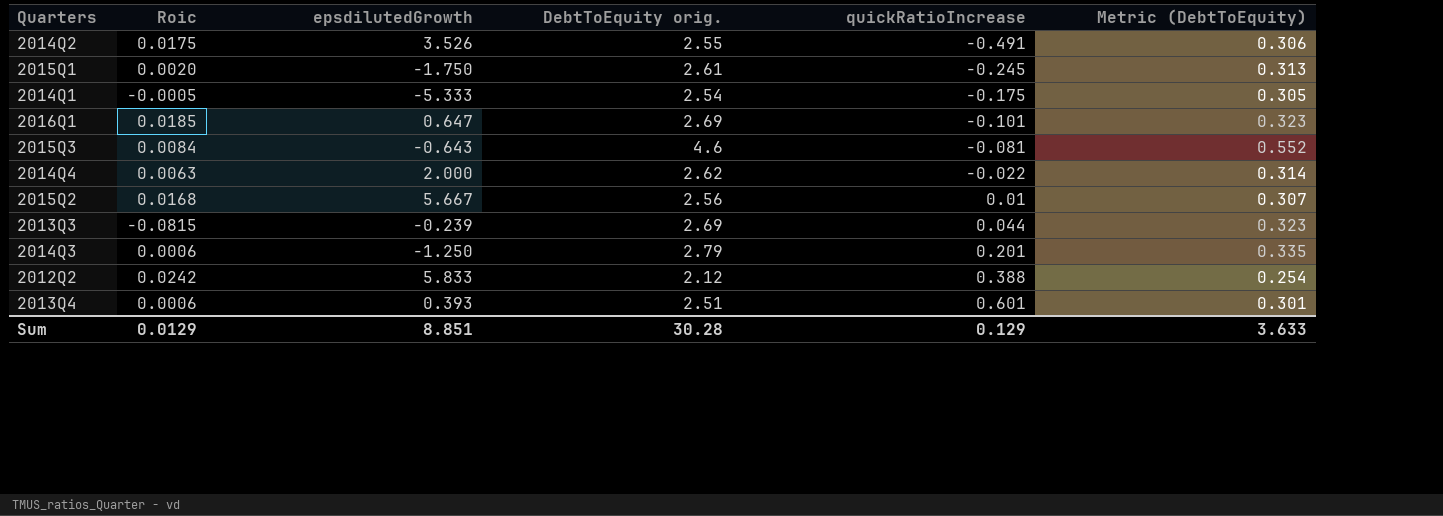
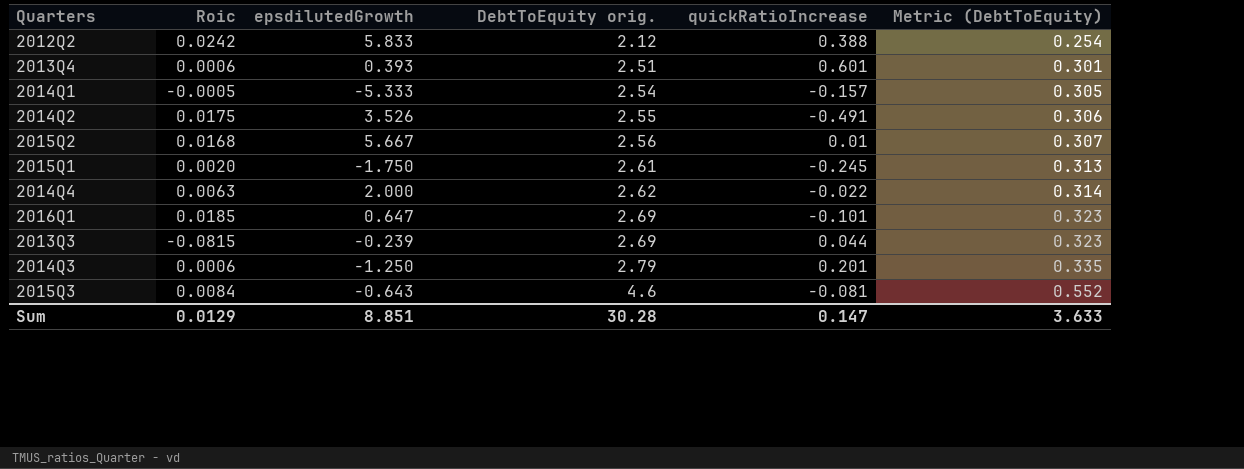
row order: quickRatioIncrease ascending -> DebtToEquity orig. ascending
2014Q1 | quickRatioIncrease: -0.175 -> -0.157
Sum | quickRatioIncrease: 0.129 -> 0.147

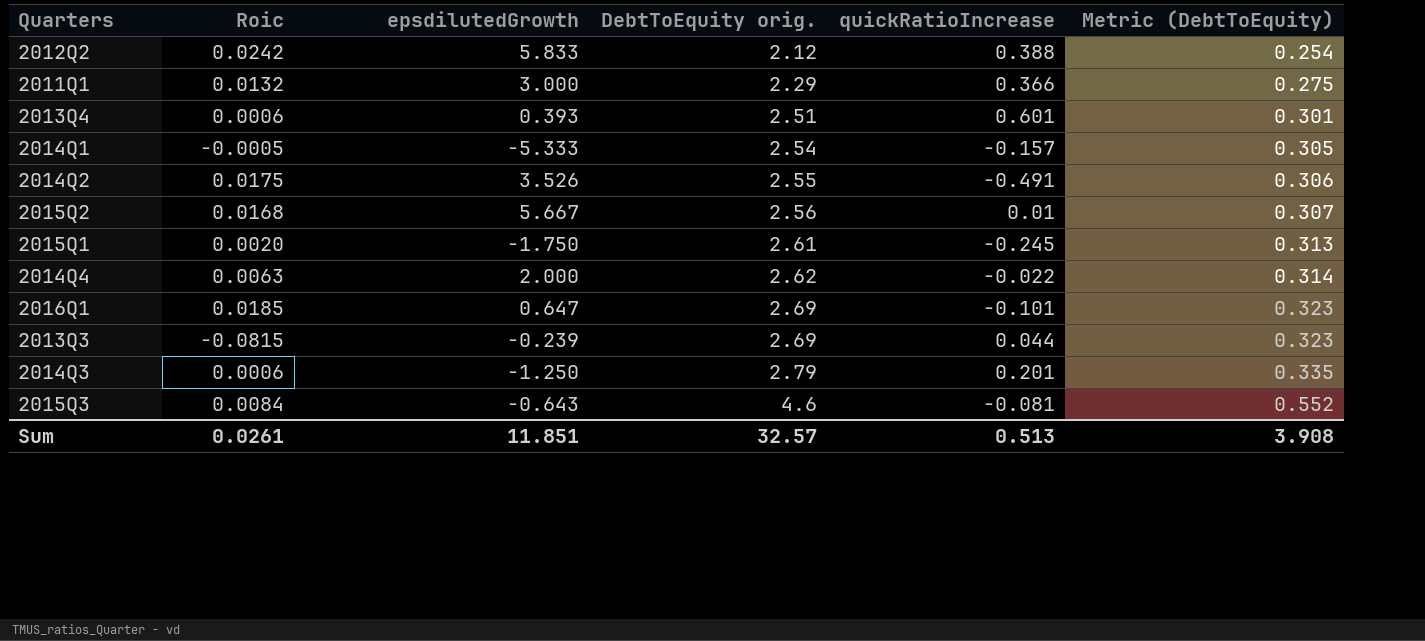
row 2011Q1: none -> 0.0132 | 3.000 | 2.29 | 0.366 | 0.275
Sum | Roic: 0.0129 -> 0.0261
Sum | epsdilutedGrowth: 8.851 -> 11.851
Sum | DebtToEquity orig.: 30.28 -> 32.57
Sum | quickRatioIncrease: 0.147 -> 0.513
Sum | Metric (DebtToEquity): 3.633 -> 3.908

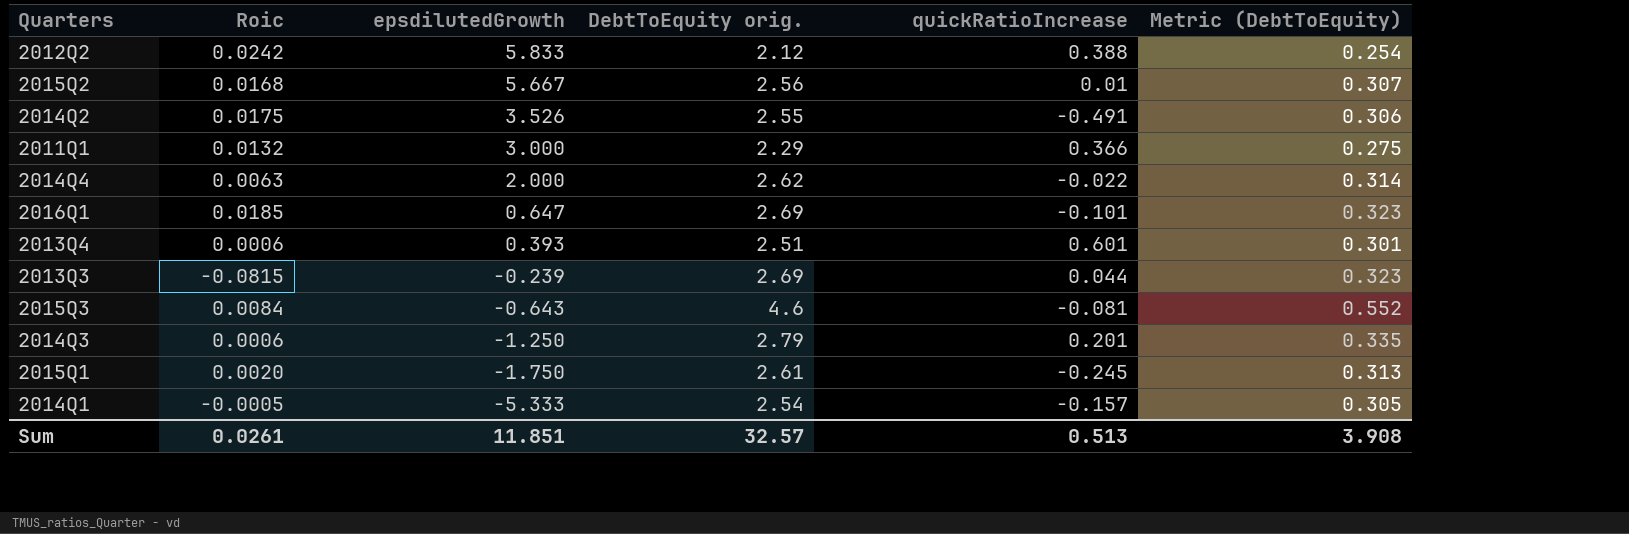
row order: DebtToEquity orig. ascending -> epsdilutedGrowth descending

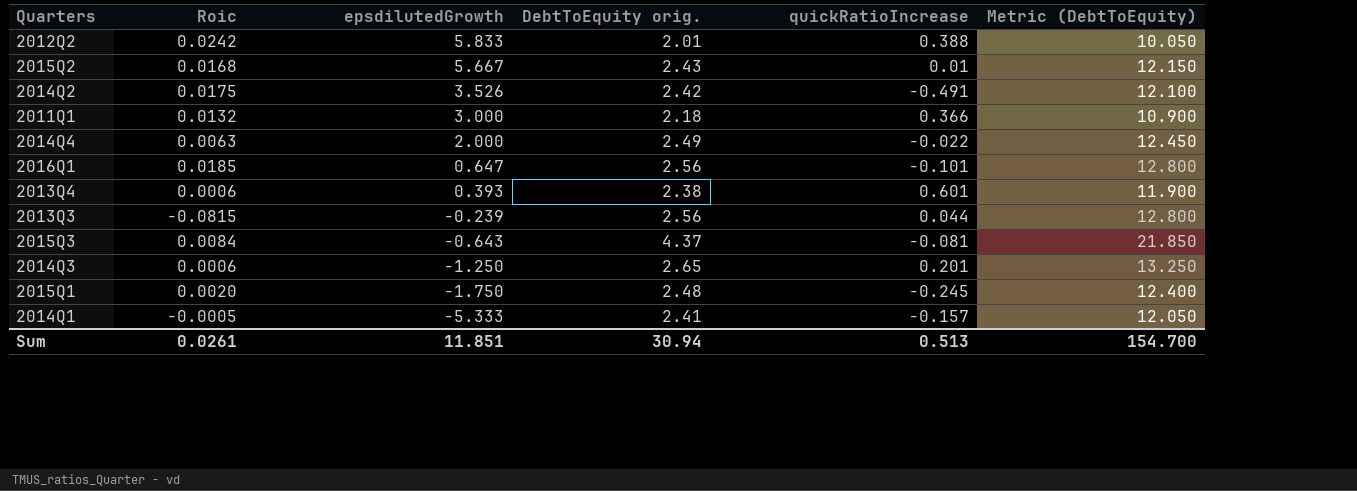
column Metric (DebtToEquity) | formula: [DebtToEquity orig.] * 0.12 -> [DebtToEquity orig.] * 5
2012Q2 | DebtToEquity orig.: 2.12 -> 2.01
2015Q2 | DebtToEquity orig.: 2.56 -> 2.43
2014Q2 | DebtToEquity orig.: 2.55 -> 2.42
2011Q1 | DebtToEquity orig.: 2.29 -> 2.18
2014Q4 | DebtToEquity orig.: 2.62 -> 2.49
2016Q1 | DebtToEquity orig.: 2.69 -> 2.56
2013Q4 | DebtToEquity orig.: 2.51 -> 2.38
2013Q3 | DebtToEquity orig.: 2.69 -> 2.56
2015Q3 | DebtToEquity orig.: 4.6 -> 4.37
2014Q3 | DebtToEquity orig.: 2.79 -> 2.65
2015Q1 | DebtToEquity orig.: 2.61 -> 2.48
2014Q1 | DebtToEquity orig.: 2.54 -> 2.41
Sum | DebtToEquity orig.: 32.57 -> 30.94
Sum | Metric (DebtToEquity): 3.908 -> 154.700

